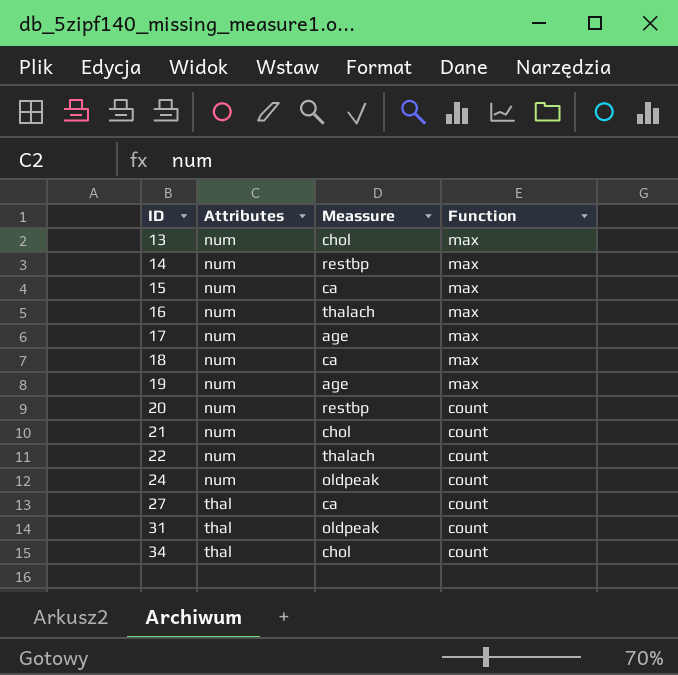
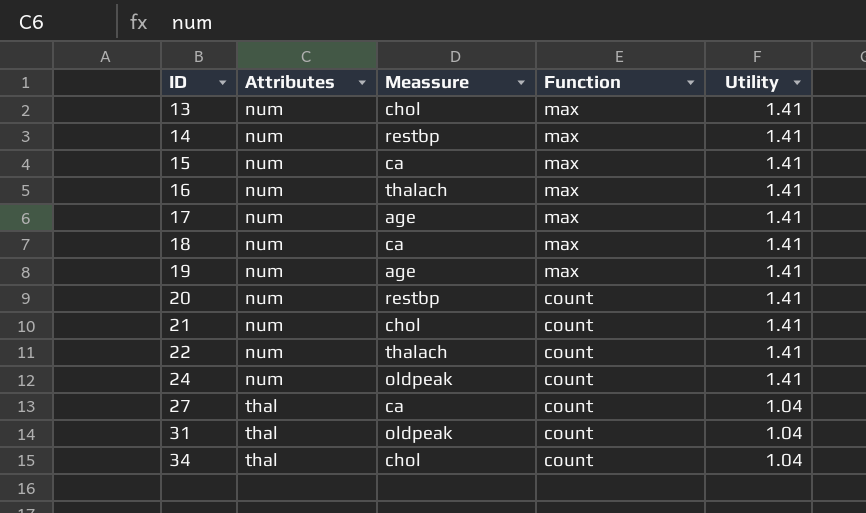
column Utility | position: none -> 5

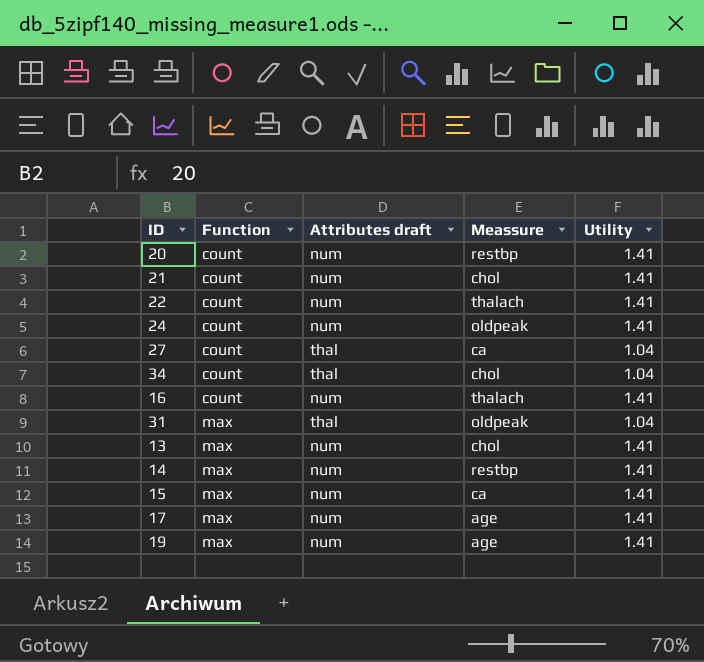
row order: ID ascending -> Function ascending
column Function | position: 4 -> 2
column name: Attributes -> Attributes draft
row 18: num | ca | max | 1.41 -> none
16 | Function: max -> count
31 | Function: count -> max

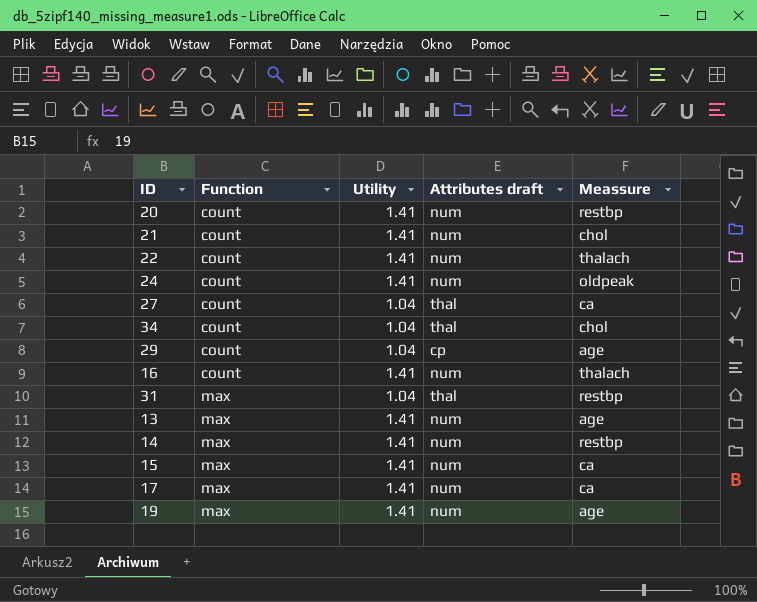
column Utility | position: 5 -> 3
row 29: none -> count | 1.04 | cp | age
31 | Meassure: oldpeak -> restbp
13 | Meassure: chol -> age
17 | Meassure: age -> ca

